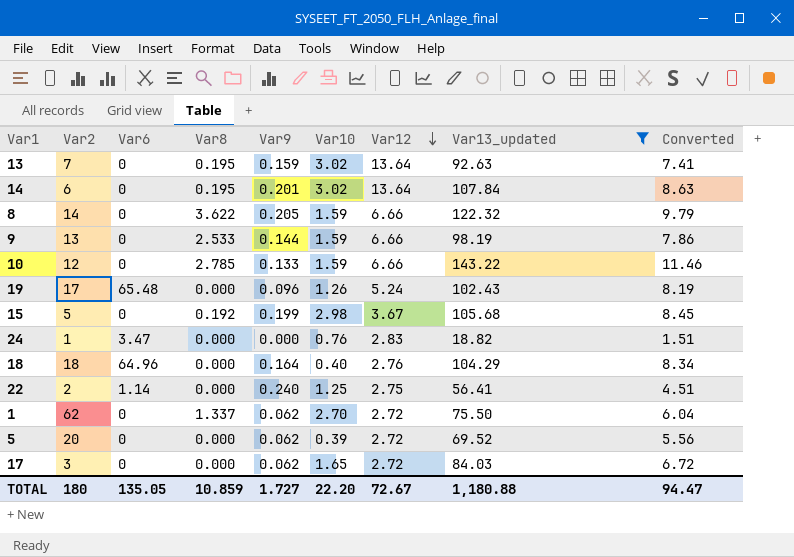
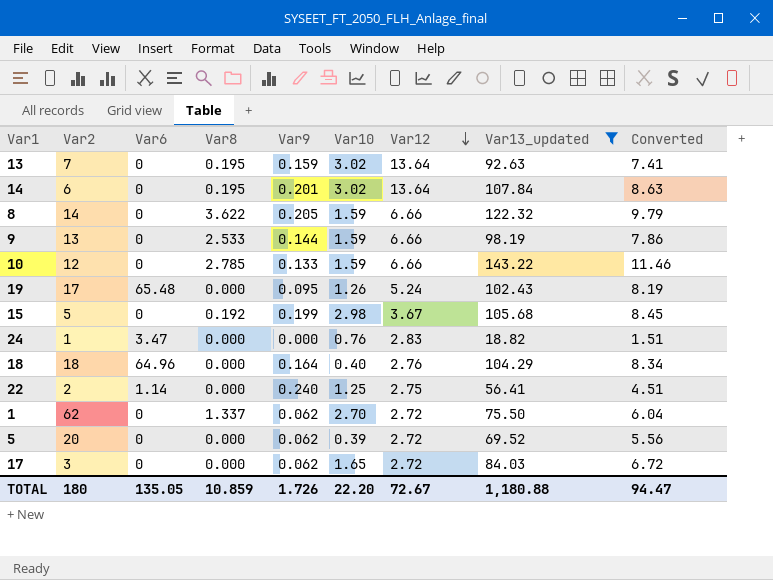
19 | Var9: 0.096 -> 0.095
TOTAL | Var9: 1.727 -> 1.726

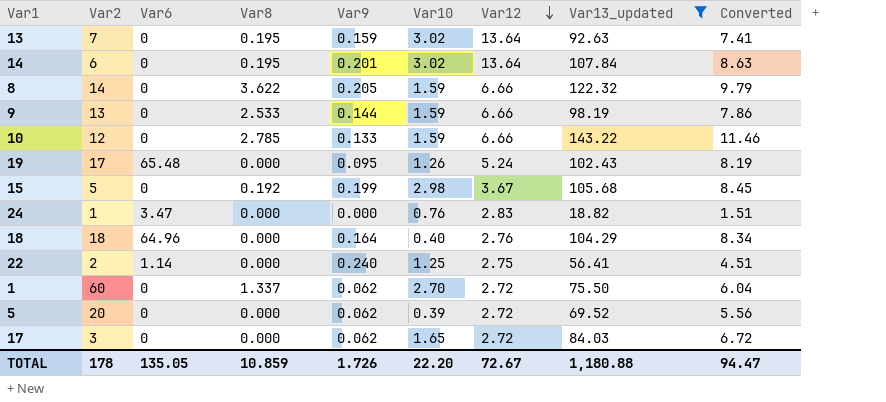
1 | Var2: 62 -> 60
TOTAL | Var2: 180 -> 178

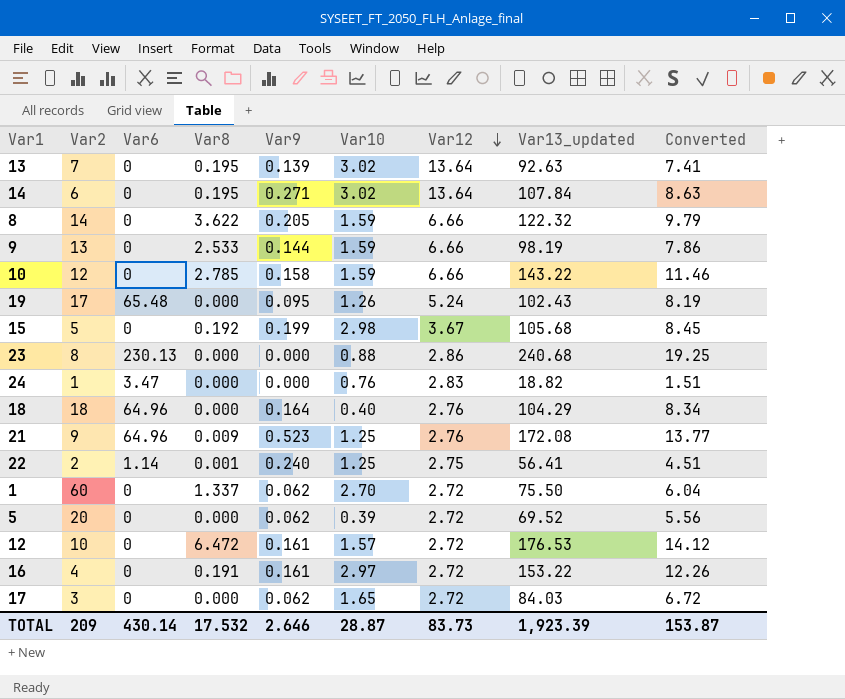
filter: Var13_updated <= 143.22 -> none
13 | Var9: 0.159 -> 0.139
14 | Var9: 0.201 -> 0.271
10 | Var9: 0.133 -> 0.158
22 | Var8: 0.000 -> 0.001
TOTAL | Var2: 178 -> 209
TOTAL | Var6: 135.05 -> 430.14
TOTAL | Var8: 10.859 -> 17.532
TOTAL | Var9: 1.726 -> 2.646
TOTAL | Var10: 22.20 -> 28.87
TOTAL | Var12: 72.67 -> 83.73
TOTAL | Var13_updated: 1,180.88 -> 1,923.39
TOTAL | Converted: 94.47 -> 153.87

